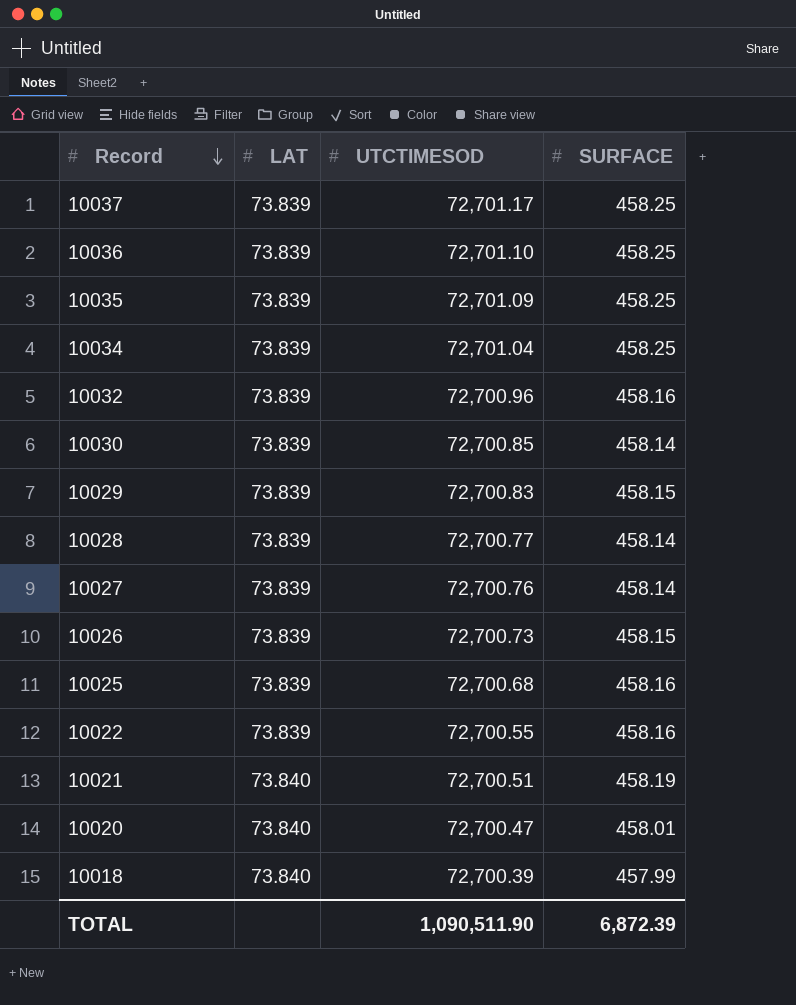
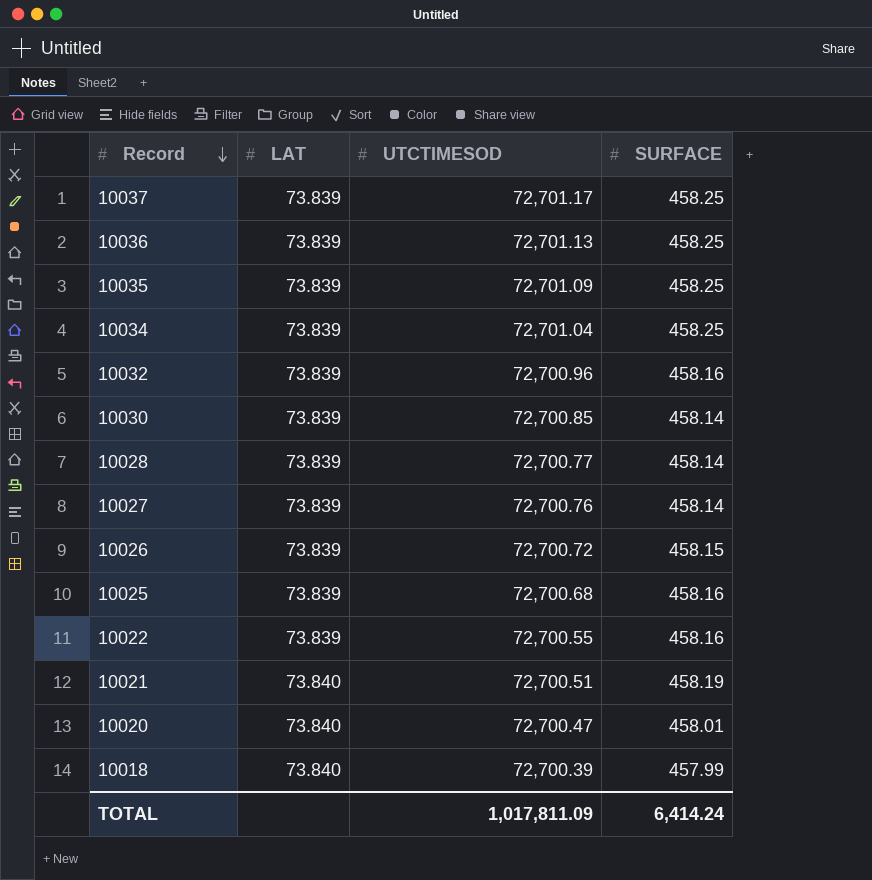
row 10029: 73.839 | 72,700.83 | 458.15 -> none
10036 | UTCTIMESOD: 72,701.10 -> 72,701.13
10026 | UTCTIMESOD: 72,700.73 -> 72,700.72
TOTAL | UTCTIMESOD: 1,090,511.90 -> 1,017,811.09
TOTAL | SURFACE: 6,872.39 -> 6,414.24

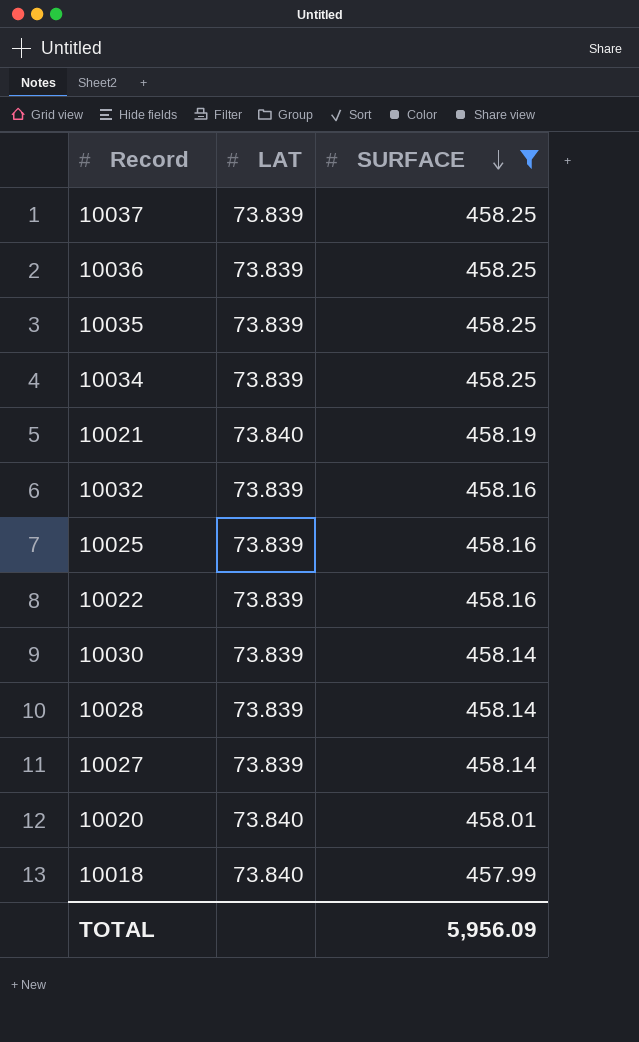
filter: none -> SURFACE != 458.15
row order: Record descending -> SURFACE descending
column UTCTIMESOD | position: 3 -> none
TOTAL | SURFACE: 6,414.24 -> 5,956.09

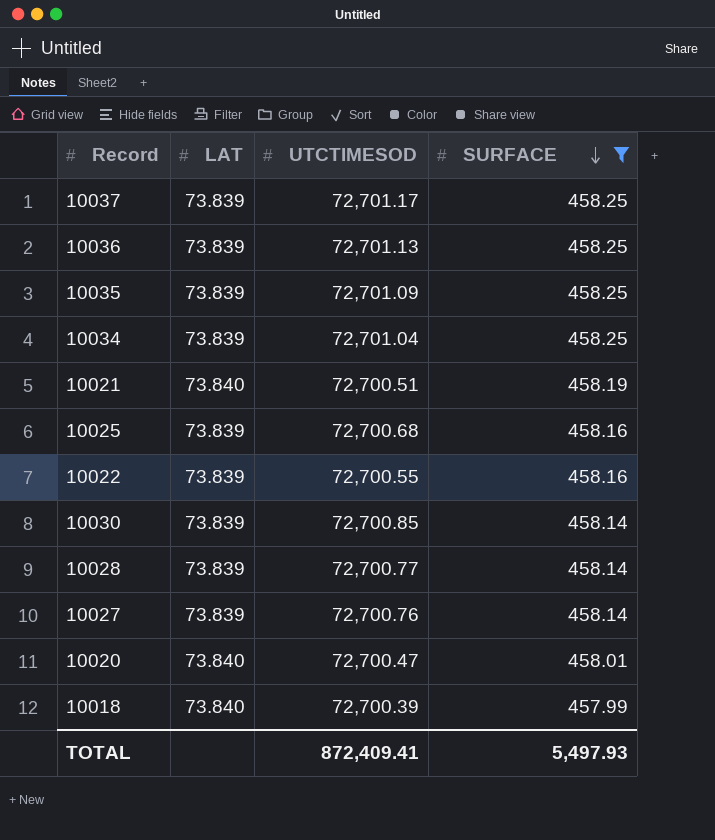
column UTCTIMESOD | position: none -> 3
row 10032: 73.839 | 458.16 -> none
TOTAL | SURFACE: 5,956.09 -> 5,497.93

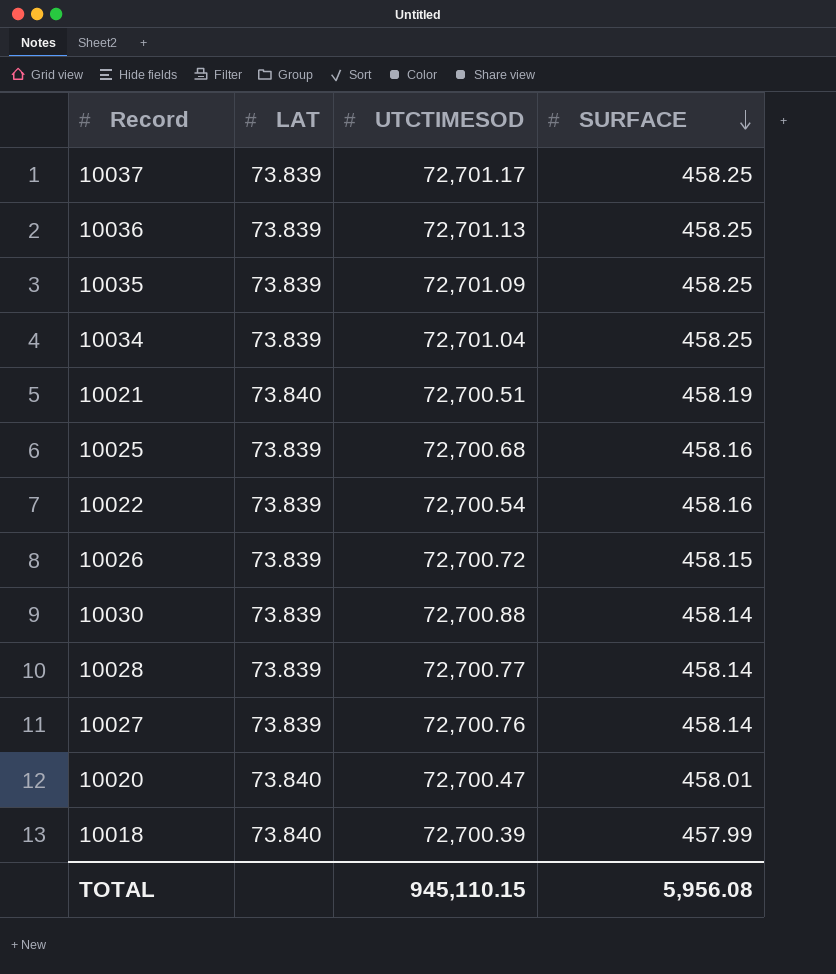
filter: SURFACE != 458.15 -> none
10022 | UTCTIMESOD: 72,700.55 -> 72,700.54
10030 | UTCTIMESOD: 72,700.85 -> 72,700.88
TOTAL | UTCTIMESOD: 872,409.41 -> 945,110.15
TOTAL | SURFACE: 5,497.93 -> 5,956.08

